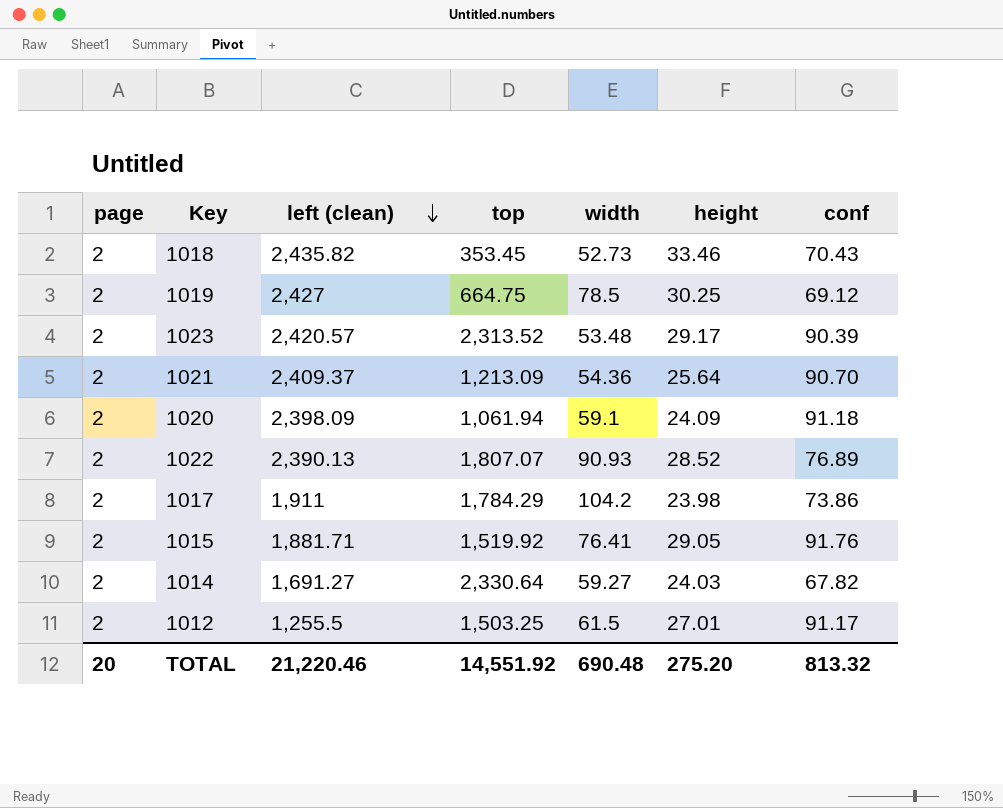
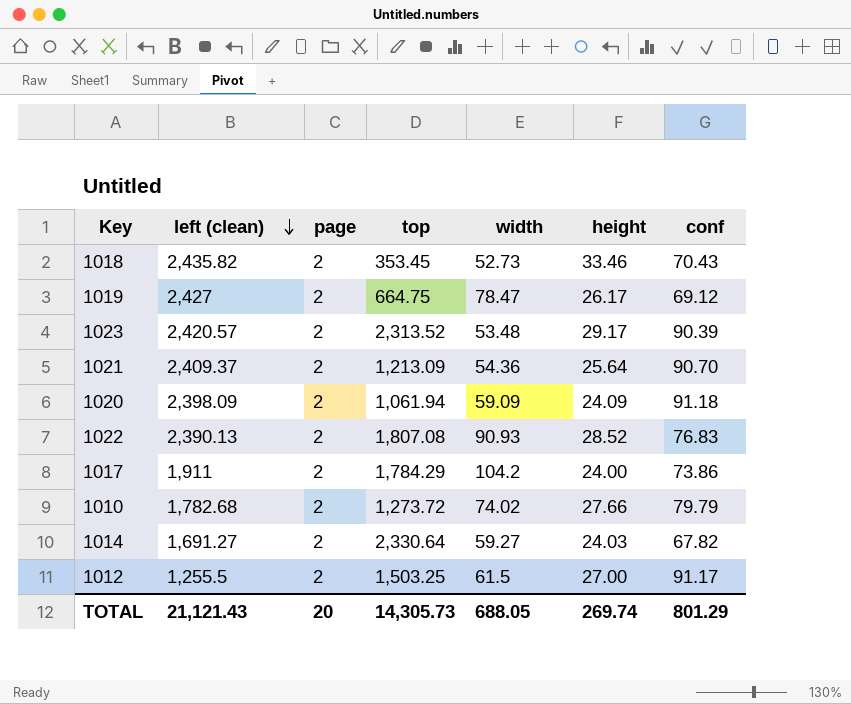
column page | position: 1 -> 3
row 1015: 2 | 1,881.71 | 1,519.92 | 76.41 | 29.05 | 91.76 -> none
1019 | width: 78.5 -> 78.47
1019 | height: 30.25 -> 26.17
1020 | width: 59.1 -> 59.09
1022 | top: 1,807.07 -> 1,807.08
1022 | conf: 76.89 -> 76.83
1017 | height: 23.98 -> 24.00
row 1010: none -> 1,782.68 | 2 | 1,273.72 | 74.02 | 27.66 | 79.79
1012 | height: 27.01 -> 27.00
TOTAL | left (clean): 21,220.46 -> 21,121.43
TOTAL | top: 14,551.92 -> 14,305.73
TOTAL | width: 690.48 -> 688.05
TOTAL | height: 275.20 -> 269.74
TOTAL | conf: 813.32 -> 801.29

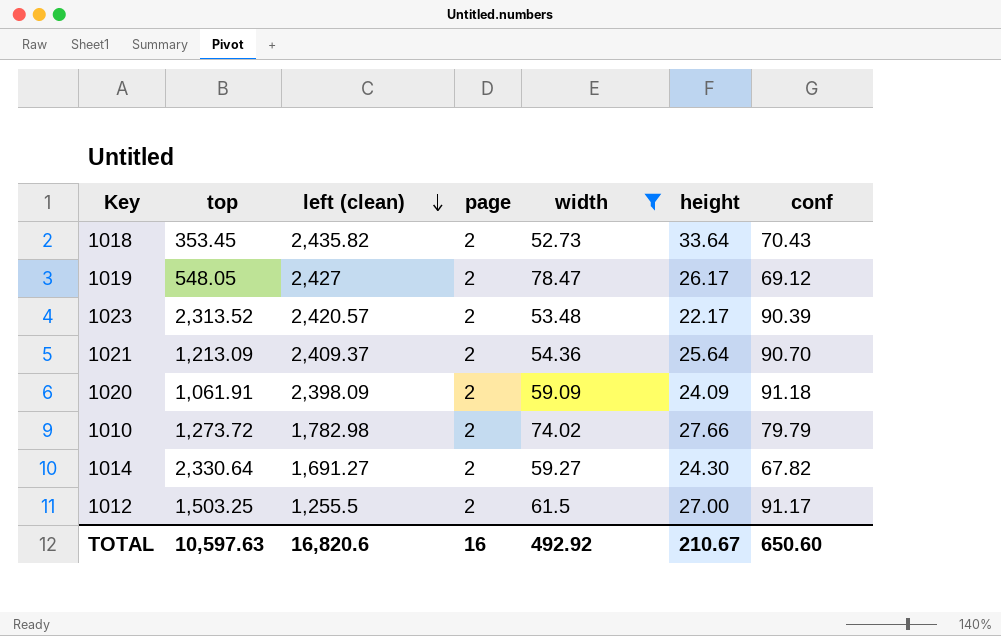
filter: none -> width <= 78.47
column top | position: 4 -> 2
1018 | height: 33.46 -> 33.64
1019 | top: 664.75 -> 548.05
1023 | height: 29.17 -> 22.17
1020 | top: 1,061.94 -> 1,061.91
1010 | left (clean): 1,782.68 -> 1,782.98
1014 | height: 24.03 -> 24.30
TOTAL | top: 14,305.73 -> 10,597.63
TOTAL | left (clean): 21,121.43 -> 16,820.6
TOTAL | page: 20 -> 16
TOTAL | width: 688.05 -> 492.92
TOTAL | height: 269.74 -> 210.67
TOTAL | conf: 801.29 -> 650.60

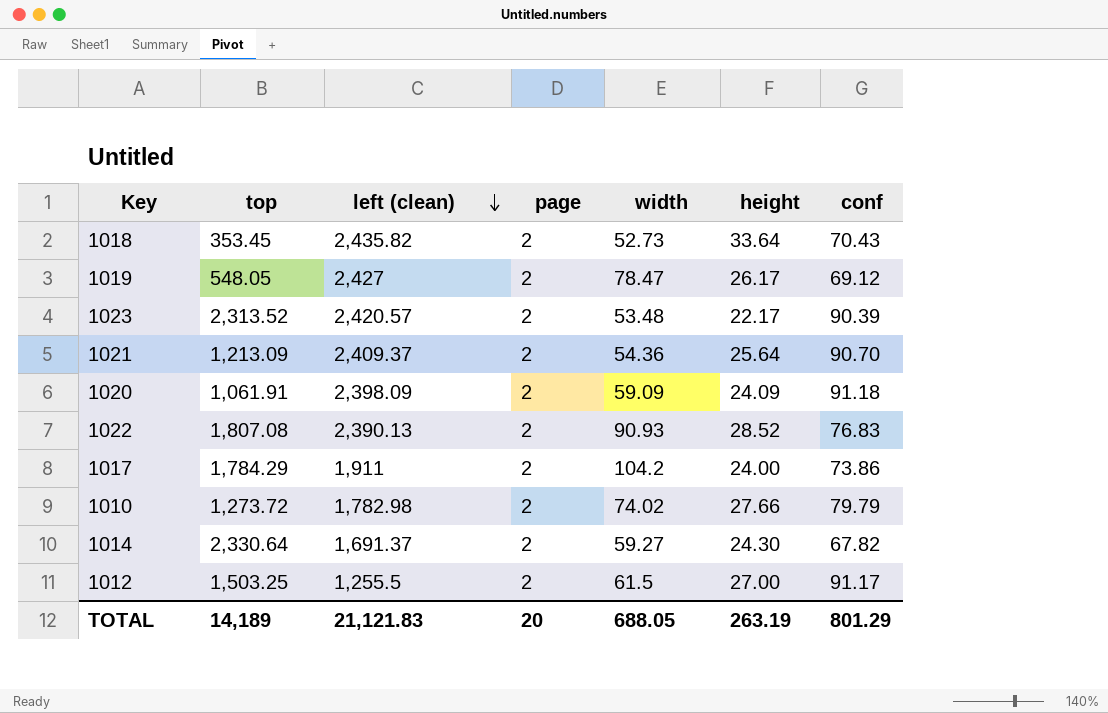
filter: width <= 78.47 -> none
1014 | left (clean): 1,691.27 -> 1,691.37
TOTAL | top: 10,597.63 -> 14,189
TOTAL | left (clean): 16,820.6 -> 21,121.83
TOTAL | page: 16 -> 20
TOTAL | width: 492.92 -> 688.05
TOTAL | height: 210.67 -> 263.19
TOTAL | conf: 650.60 -> 801.29

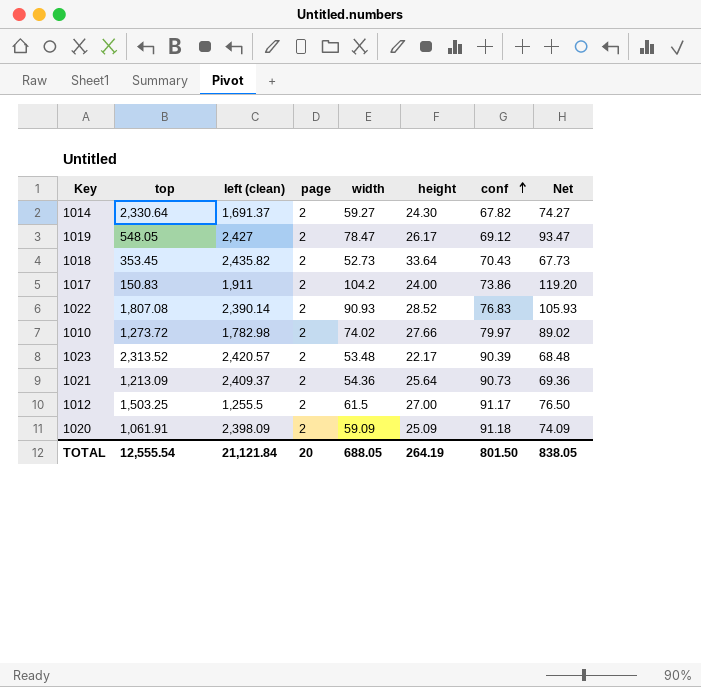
row order: left (clean) descending -> conf ascending
column Net | formula: none -> [width] + 15
1017 | top: 1,784.29 -> 150.83
1022 | left (clean): 2,390.13 -> 2,390.14
1010 | conf: 79.79 -> 79.97
1021 | conf: 90.70 -> 90.73
1020 | height: 24.09 -> 25.09
TOTAL | top: 14,189 -> 12,555.54
TOTAL | left (clean): 21,121.83 -> 21,121.84
TOTAL | height: 263.19 -> 264.19
TOTAL | conf: 801.29 -> 801.50

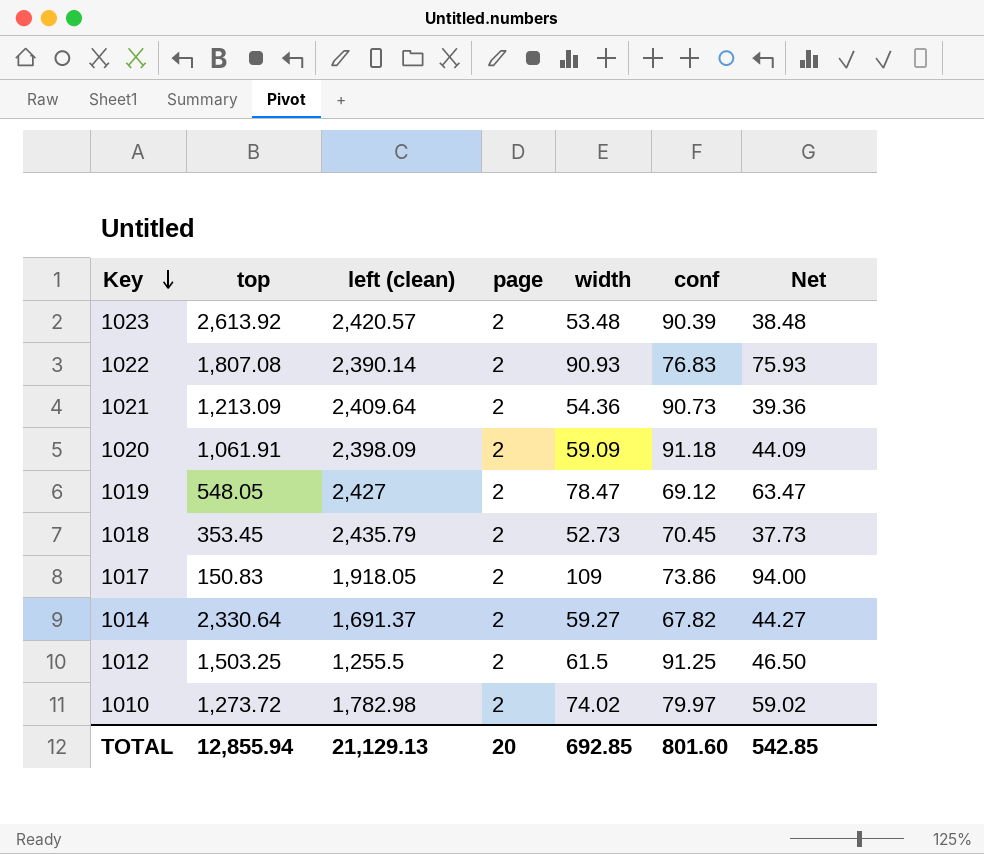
row order: conf ascending -> Key descending
column height | position: 6 -> none
column Net | formula: [width] + 15 -> [width] - 15
1023 | top: 2,313.52 -> 2,613.92
1021 | left (clean): 2,409.37 -> 2,409.64
1018 | left (clean): 2,435.82 -> 2,435.79
1018 | conf: 70.43 -> 70.45
1017 | left (clean): 1,911 -> 1,918.05
1017 | width: 104.2 -> 109
1012 | conf: 91.17 -> 91.25
TOTAL | top: 12,555.54 -> 12,855.94
TOTAL | left (clean): 21,121.84 -> 21,129.13
TOTAL | width: 688.05 -> 692.85
TOTAL | conf: 801.50 -> 801.60
TOTAL | Net: 838.05 -> 542.85

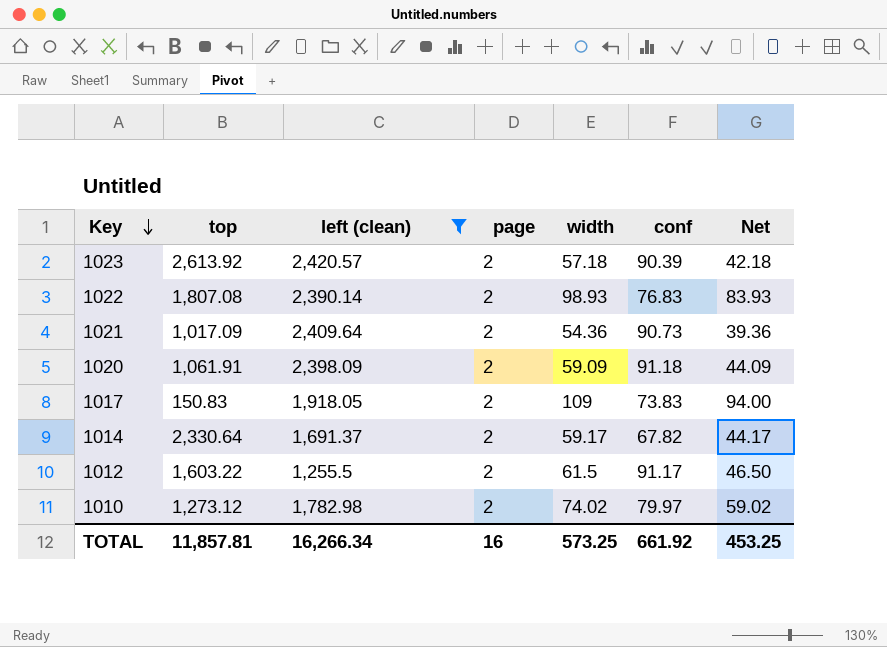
filter: none -> left (clean) <= 2,420.57
1023 | width: 53.48 -> 57.18
1023 | Net: 38.48 -> 42.18
1022 | width: 90.93 -> 98.93
1022 | Net: 75.93 -> 83.93
1021 | top: 1,213.09 -> 1,017.09
1017 | conf: 73.86 -> 73.83
1014 | width: 59.27 -> 59.17
1014 | Net: 44.27 -> 44.17
1012 | top: 1,503.25 -> 1,603.22
1012 | conf: 91.25 -> 91.17
1010 | top: 1,273.72 -> 1,273.12
TOTAL | top: 12,855.94 -> 11,857.81
TOTAL | left (clean): 21,129.13 -> 16,266.34
TOTAL | page: 20 -> 16
TOTAL | width: 692.85 -> 573.25
TOTAL | conf: 801.60 -> 661.92
TOTAL | Net: 542.85 -> 453.25

